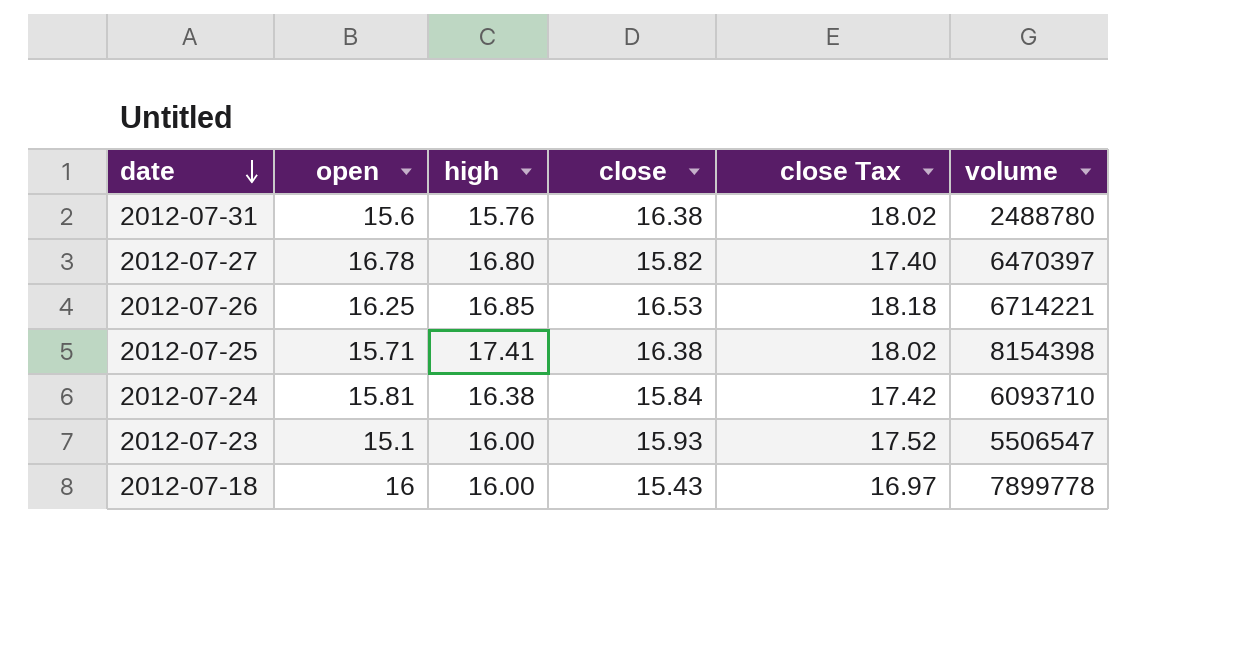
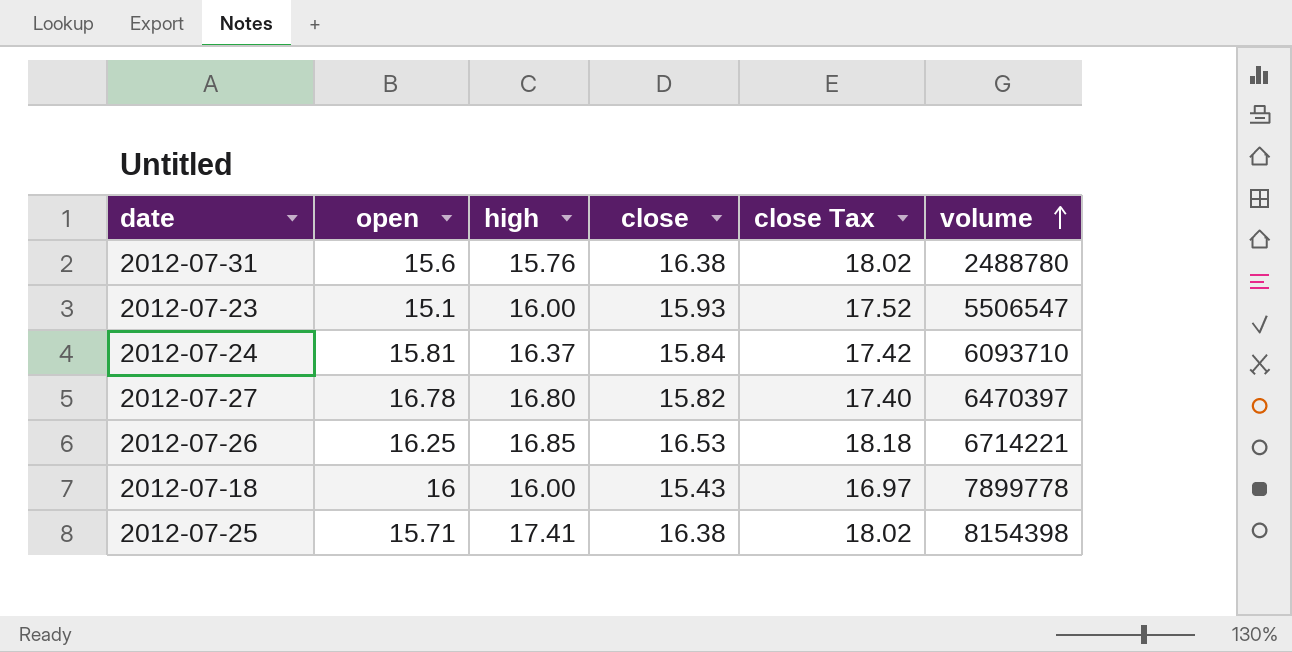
row order: date descending -> volume ascending
2012-07-24 | high: 16.38 -> 16.37

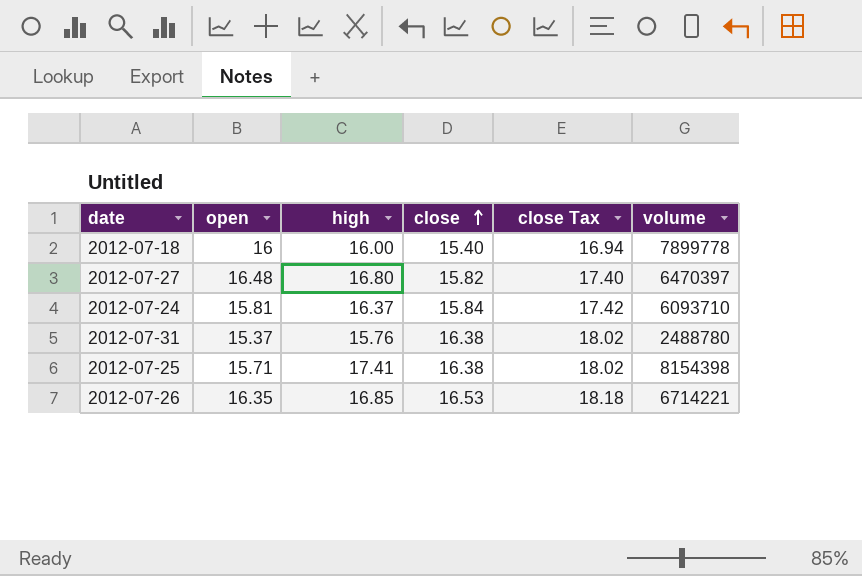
row order: volume ascending -> close ascending
row 2012-07-23: 15.1 | 16.00 | 15.93 | 17.52 | 5506547 -> none
2012-07-18 | close: 15.43 -> 15.40
2012-07-18 | close Tax: 16.97 -> 16.94
2012-07-27 | open: 16.78 -> 16.48
2012-07-31 | open: 15.6 -> 15.37
2012-07-26 | open: 16.25 -> 16.35

